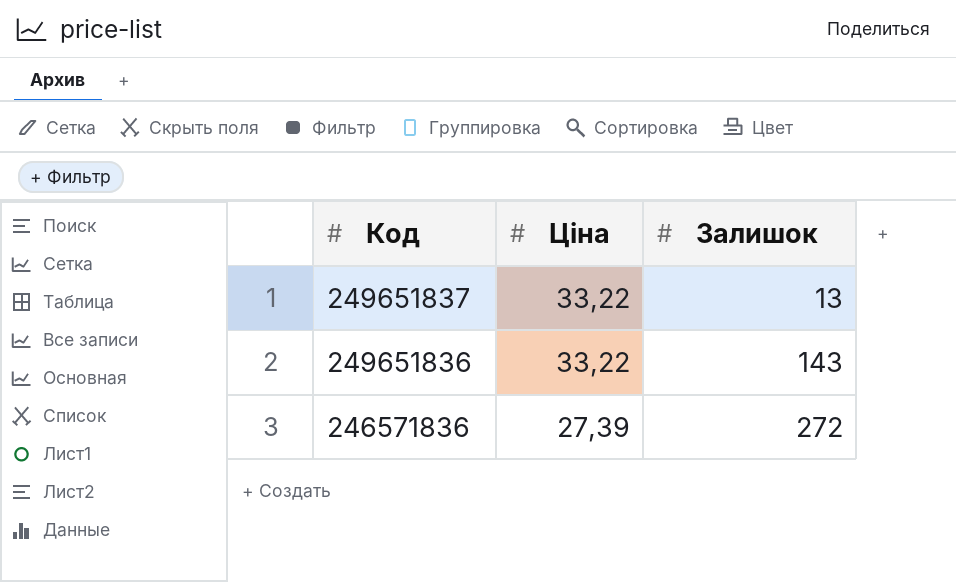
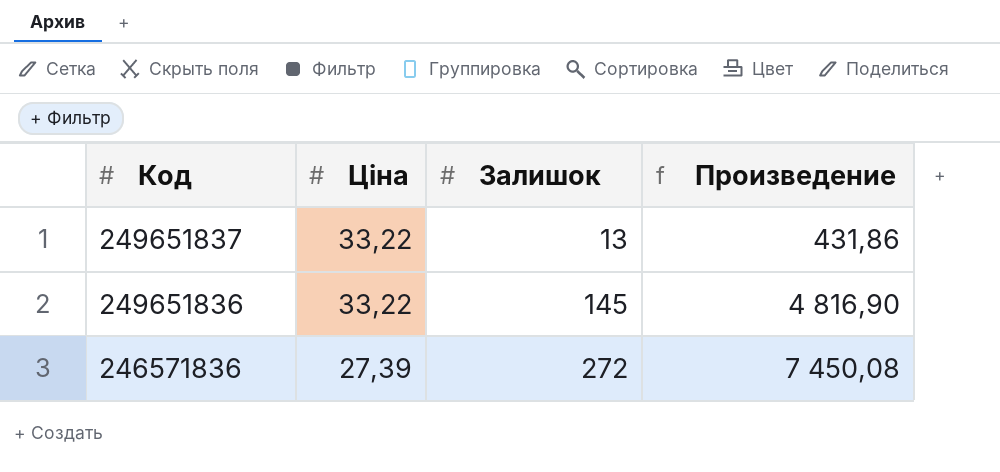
column Произведение | formula: none -> [Ціна] * [Залишок]
249651836 | Залишок: 143 -> 145

